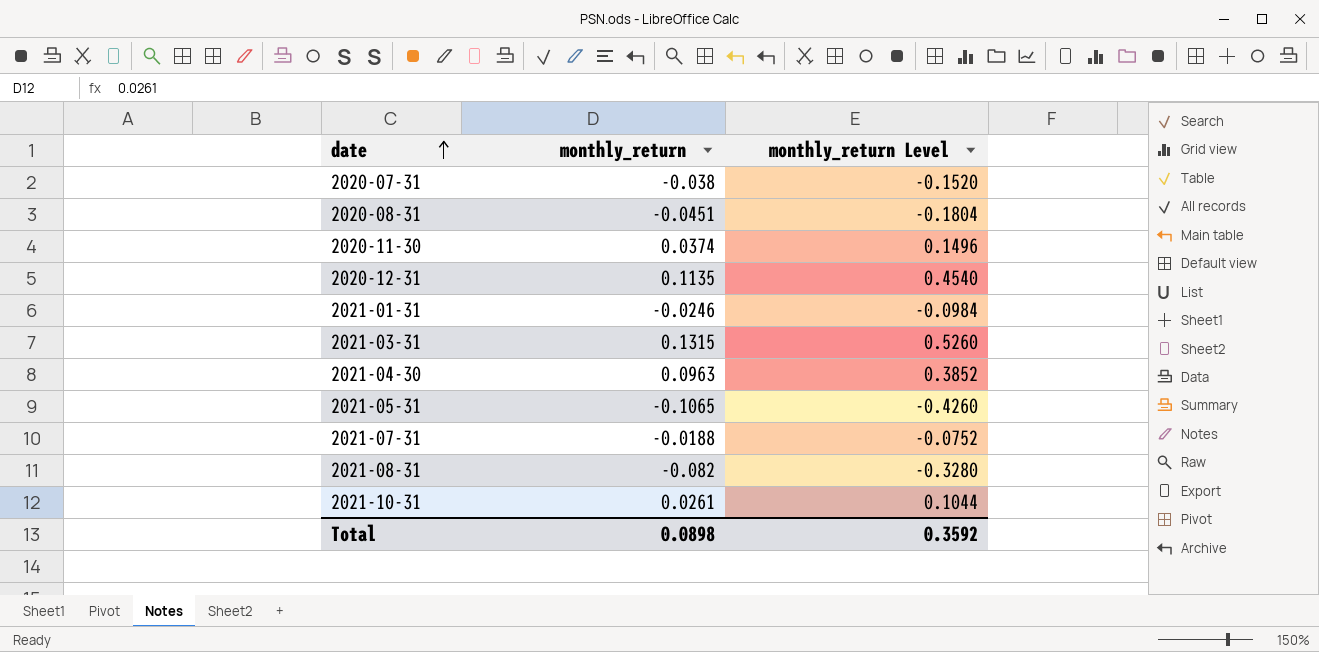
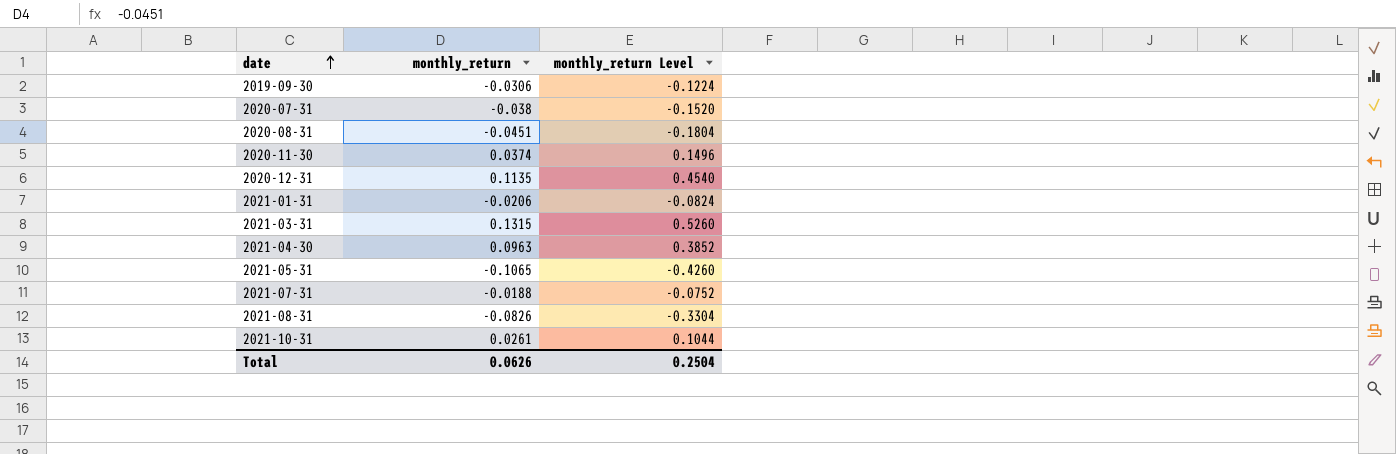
row 2019-09-30: none -> -0.0306 | -0.1224
2021-01-31 | monthly_return: -0.0246 -> -0.0206
2021-01-31 | monthly_return Level: -0.0984 -> -0.0824
2021-08-31 | monthly_return: -0.082 -> -0.0826
2021-08-31 | monthly_return Level: -0.3280 -> -0.3304
Total | monthly_return: 0.0898 -> 0.0626
Total | monthly_return Level: 0.3592 -> 0.2504

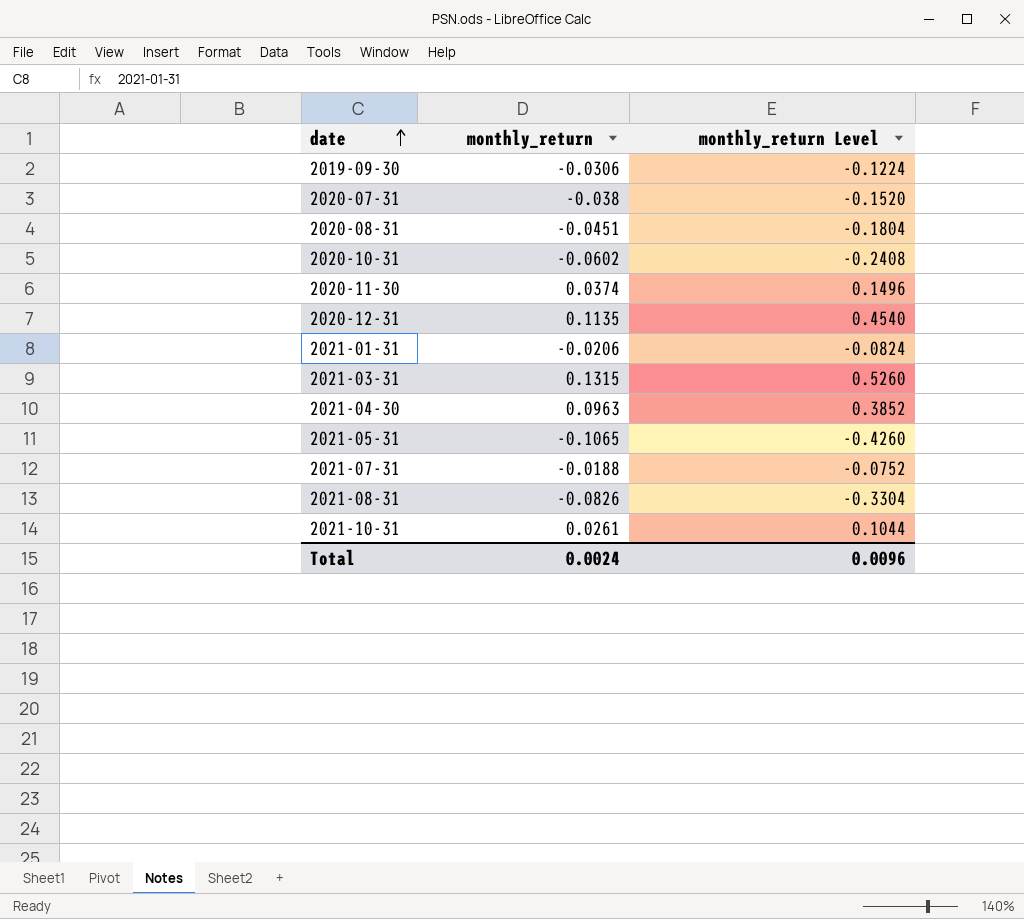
row 2020-10-31: none -> -0.0602 | -0.2408
Total | monthly_return: 0.0626 -> 0.0024
Total | monthly_return Level: 0.2504 -> 0.0096

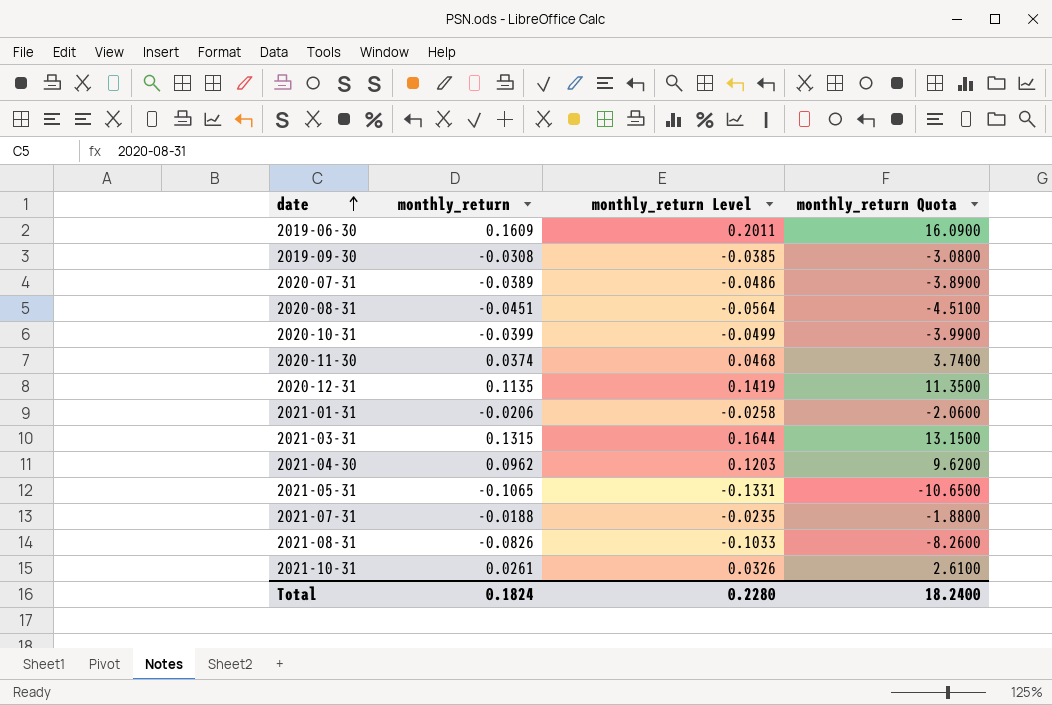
column monthly_return Level | formula: [monthly_return] * 4 -> [monthly_return] * 1.25
column monthly_return Quota | formula: none -> [monthly_return] * 100
row 2019-06-30: none -> 0.1609 | 0.2011 | 16.0900
2019-09-30 | monthly_return: -0.0306 -> -0.0308
2020-07-31 | monthly_return: -0.038 -> -0.0389
2020-10-31 | monthly_return: -0.0602 -> -0.0399
2021-04-30 | monthly_return: 0.0963 -> 0.0962
Total | monthly_return: 0.0024 -> 0.1824
Total | monthly_return Level: 0.0096 -> 0.2280

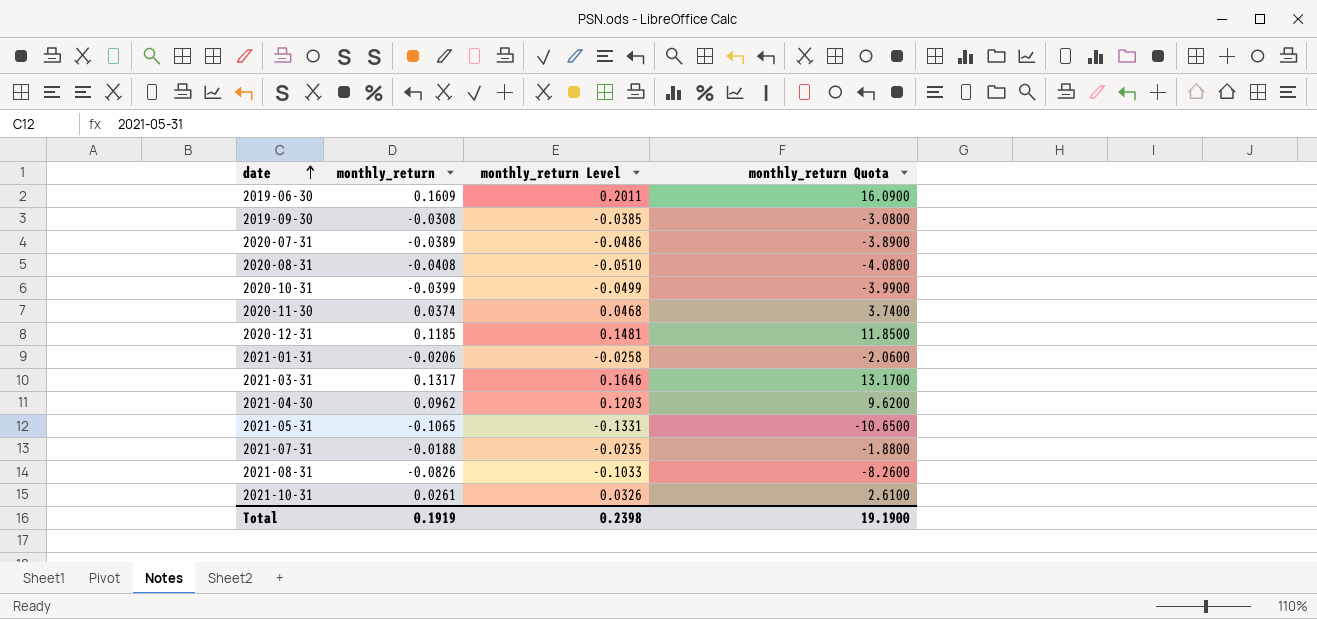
2020-08-31 | monthly_return: -0.0451 -> -0.0408
2020-08-31 | monthly_return Level: -0.0564 -> -0.0510
2020-08-31 | monthly_return Quota: -4.5100 -> -4.0800
2020-12-31 | monthly_return: 0.1135 -> 0.1185
2020-12-31 | monthly_return Level: 0.1419 -> 0.1481
2020-12-31 | monthly_return Quota: 11.3500 -> 11.8500
2021-03-31 | monthly_return: 0.1315 -> 0.1317
2021-03-31 | monthly_return Level: 0.1644 -> 0.1646
2021-03-31 | monthly_return Quota: 13.1500 -> 13.1700
Total | monthly_return: 0.1824 -> 0.1919
Total | monthly_return Level: 0.2280 -> 0.2398
Total | monthly_return Quota: 18.2400 -> 19.1900

